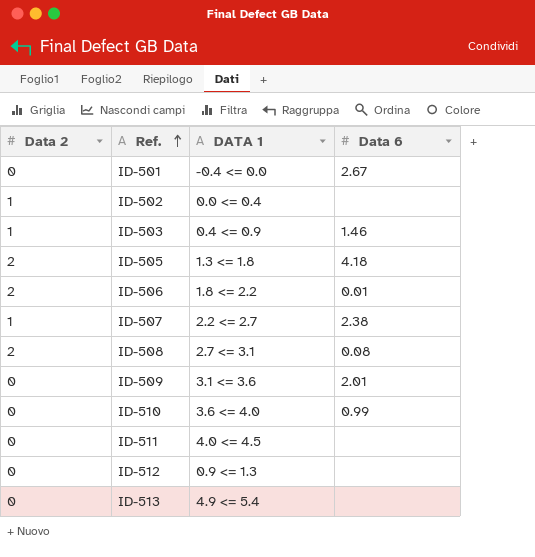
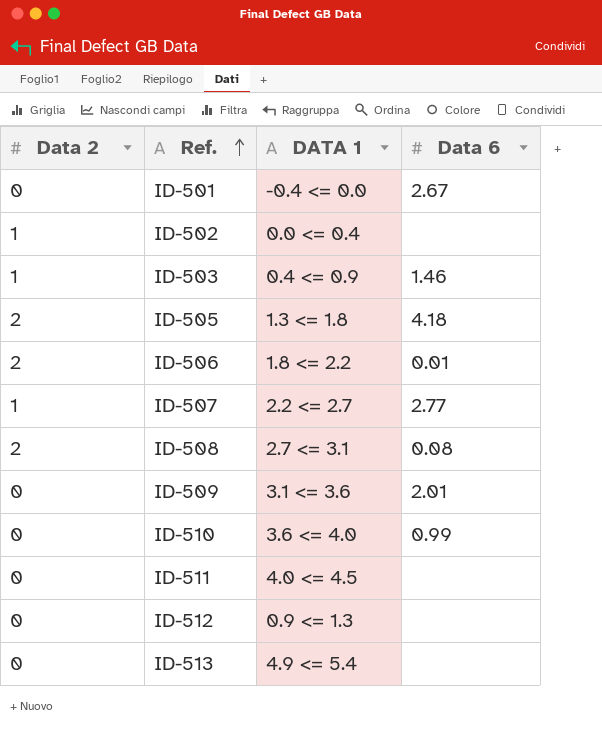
ID-507 | Data 6: 2.38 -> 2.77

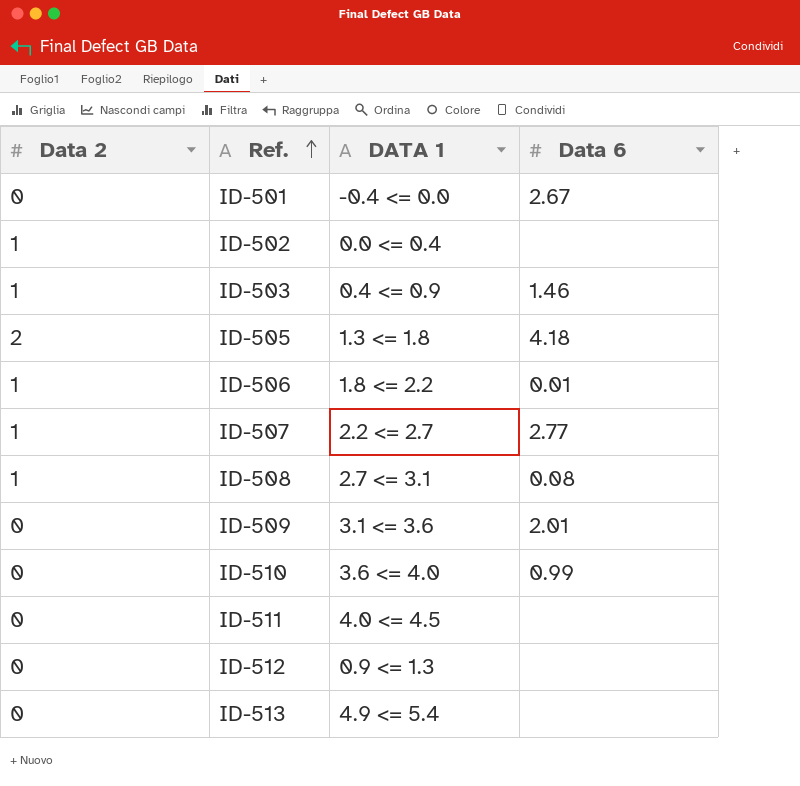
ID-506 | Data 2: 2 -> 1
ID-508 | Data 2: 2 -> 1

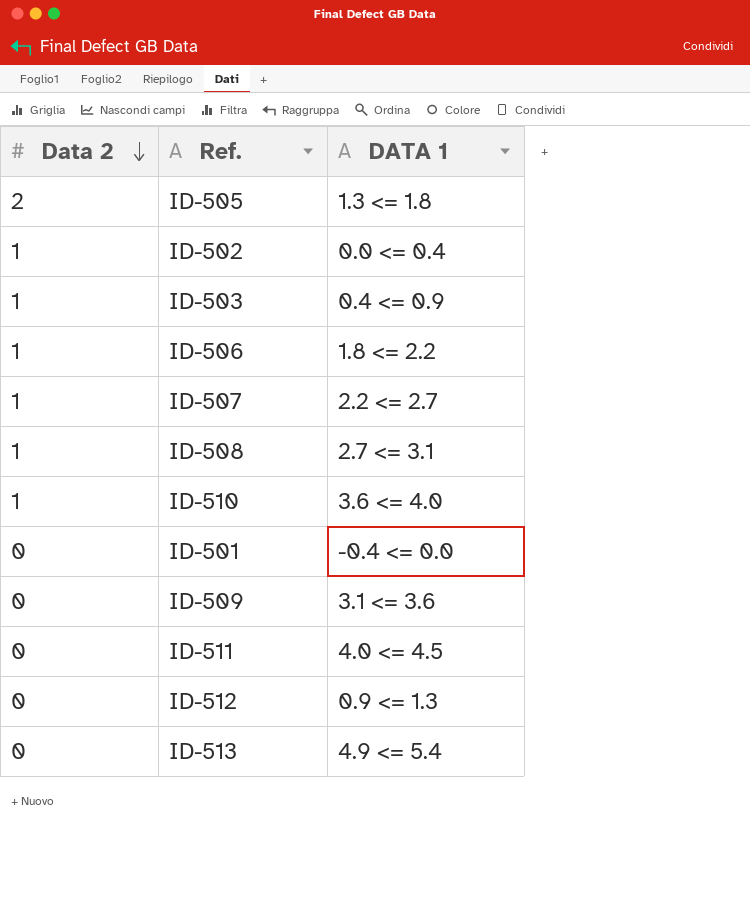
row order: Ref. ascending -> Data 2 descending
column Data 6 | position: 4 -> none
ID-510 | Data 2: 0 -> 1

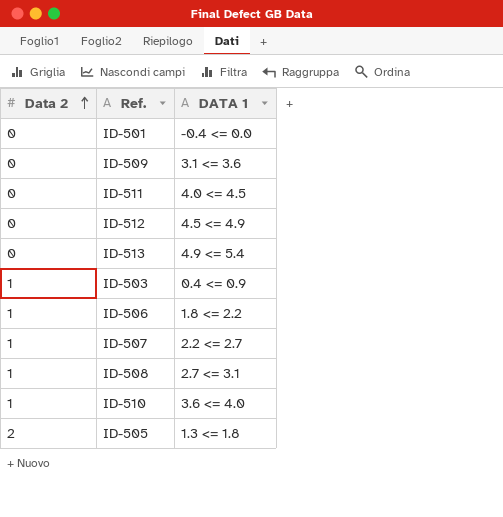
row order: Data 2 descending -> Data 2 ascending
row ID-502: 1 | 0.0 <= 0.4 -> none
ID-512 | DATA 1: 0.9 <= 1.3 -> 4.5 <= 4.9

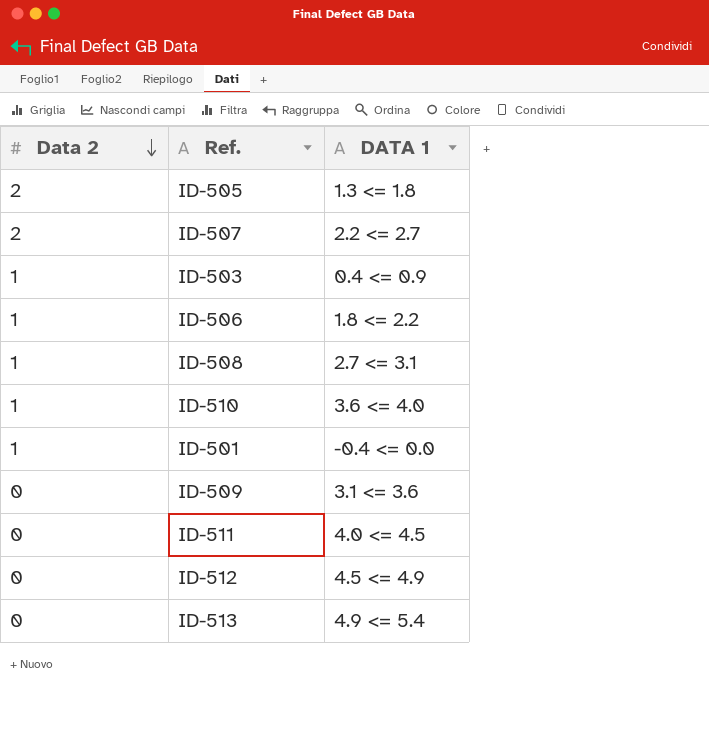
row order: Data 2 ascending -> Data 2 descending
ID-507 | Data 2: 1 -> 2
ID-501 | Data 2: 0 -> 1

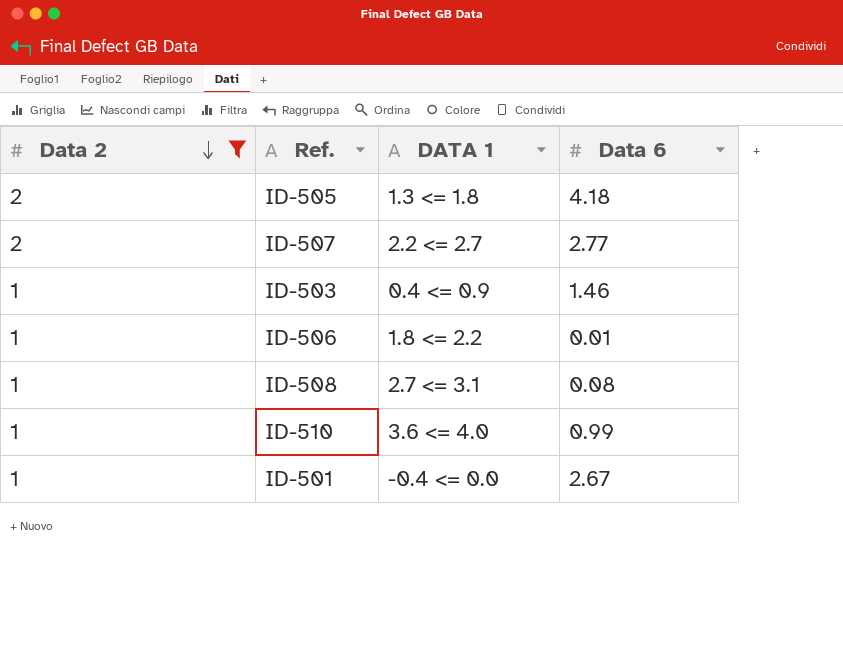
filter: none -> Data 2 != 0
column Data 6 | position: none -> 4

